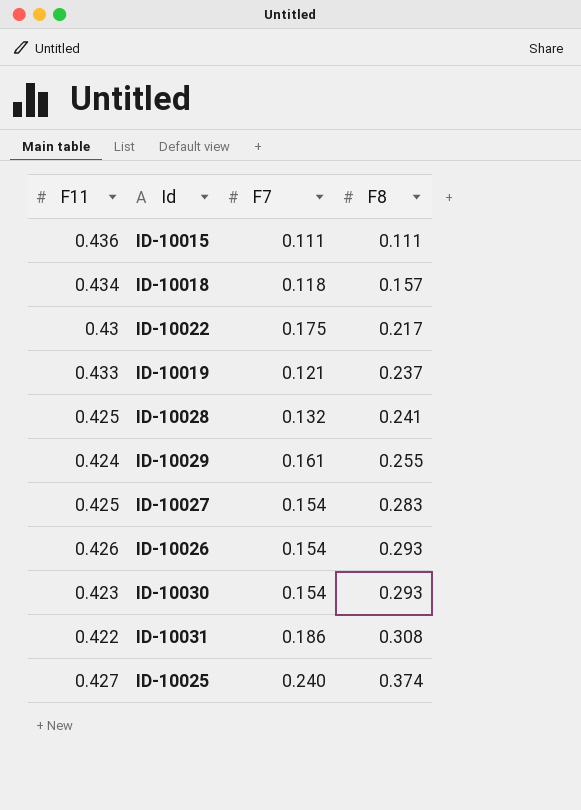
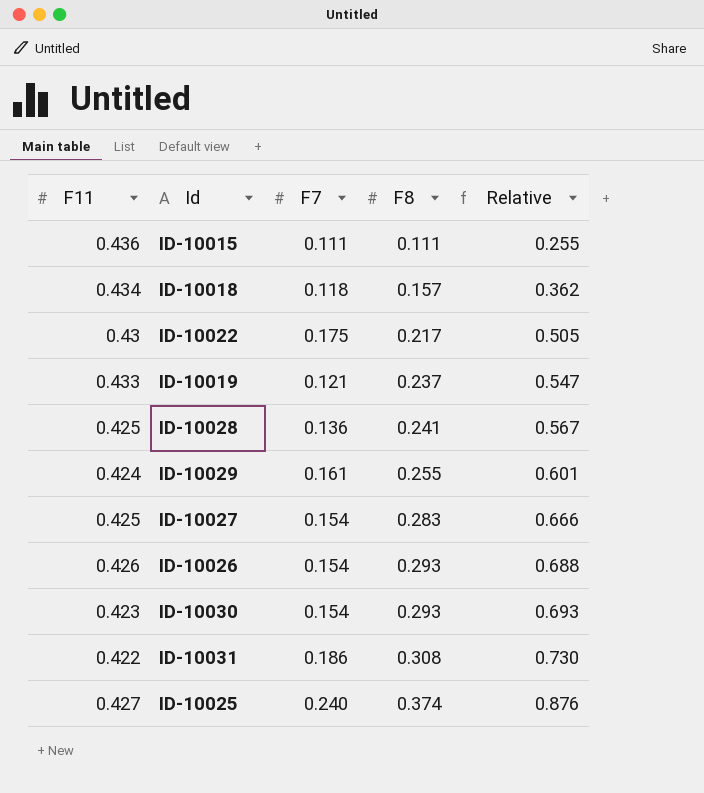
column Relative | formula: none -> [F8] / [F11]
ID-10028 | F7: 0.132 -> 0.136

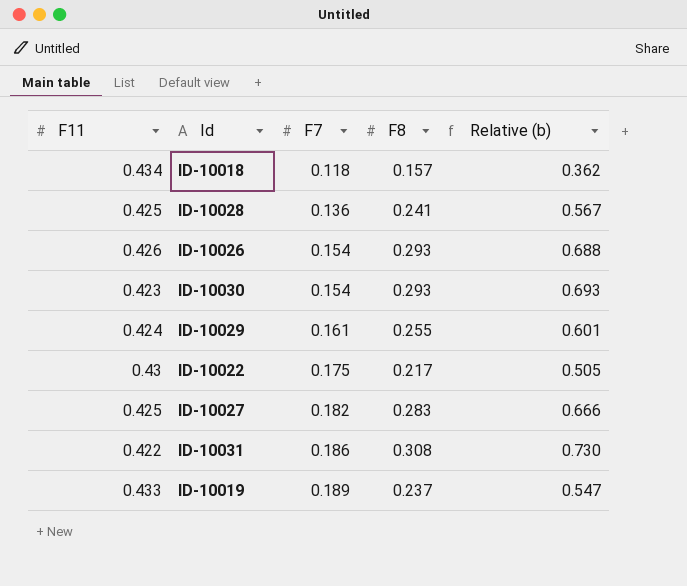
row order: F8 ascending -> F7 ascending
column name: Relative -> Relative (b)
row ID-10015: 0.436 | 0.111 | 0.111 | 0.255 -> none
row ID-10025: 0.427 | 0.240 | 0.374 | 0.876 -> none
ID-10027 | F7: 0.154 -> 0.182
ID-10019 | F7: 0.121 -> 0.189

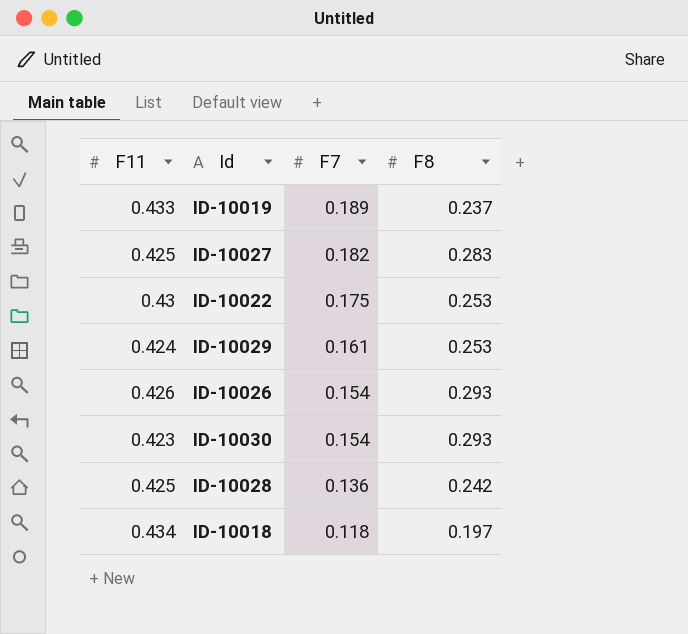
row order: F7 ascending -> F7 descending
column Relative (b) | formula: [F8] / [F11] -> none
row ID-10031: 0.422 | 0.186 | 0.308 | 0.730 -> none
ID-10022 | F8: 0.217 -> 0.253
ID-10029 | F8: 0.255 -> 0.253
ID-10028 | F8: 0.241 -> 0.242
ID-10018 | F8: 0.157 -> 0.197

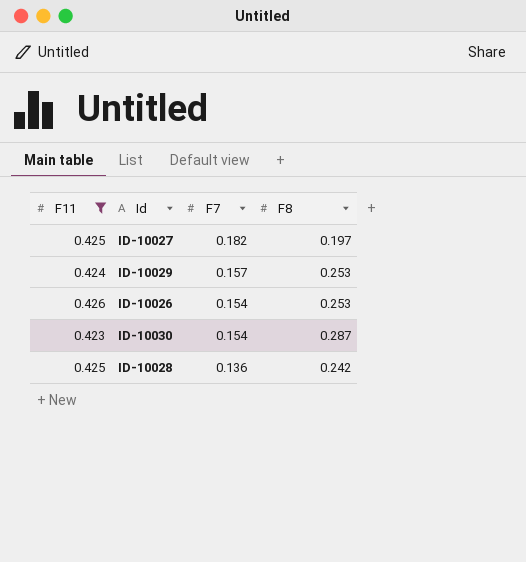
filter: none -> F11 <= 0.426
ID-10027 | F8: 0.283 -> 0.197
ID-10029 | F7: 0.161 -> 0.157
ID-10026 | F8: 0.293 -> 0.253
ID-10030 | F8: 0.293 -> 0.287

